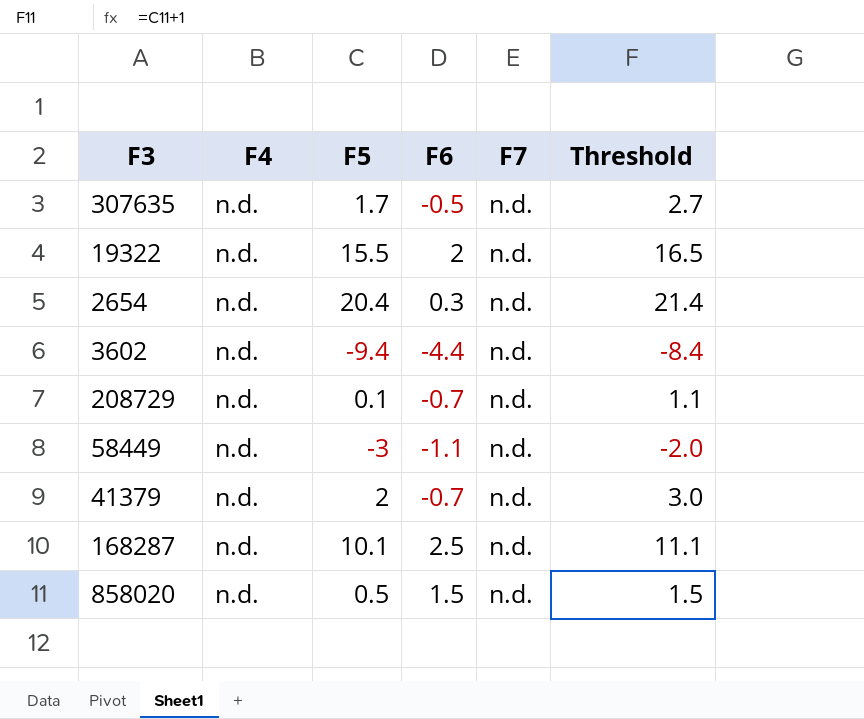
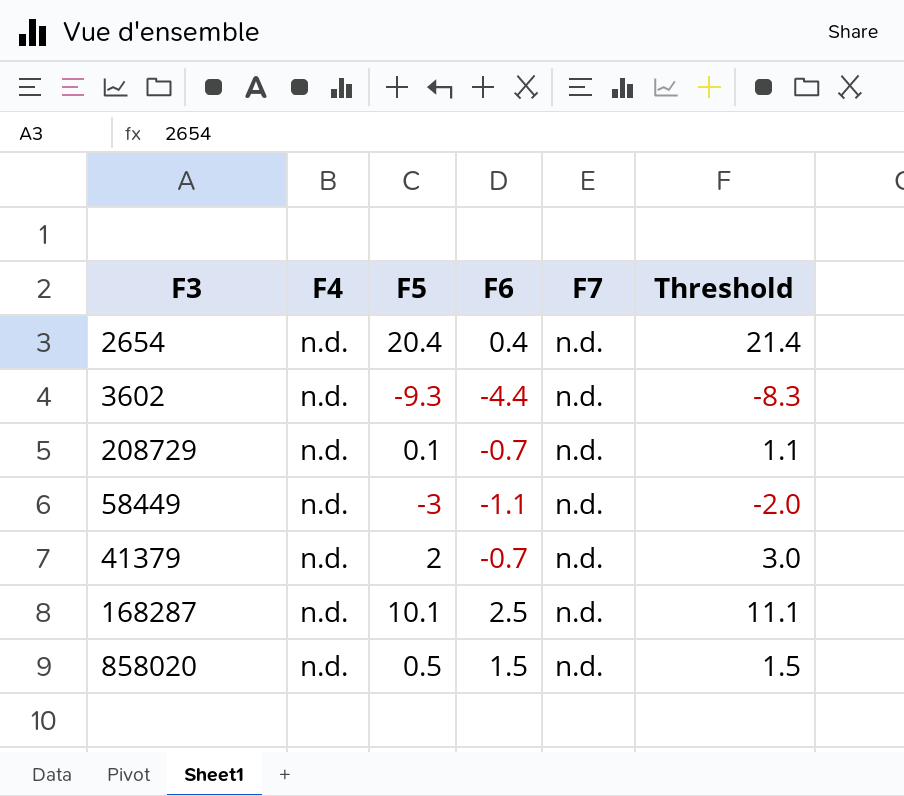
row 307635: n.d. | 1.7 | -0.5 | n.d. | 2.7 -> none
row 19322: n.d. | 15.5 | 2 | n.d. | 16.5 -> none
2654 | F6: 0.3 -> 0.4
3602 | F5: -9.4 -> -9.3
3602 | Threshold: -8.4 -> -8.3

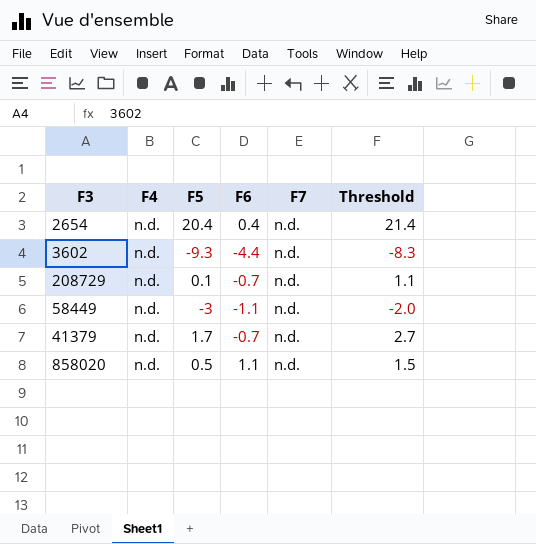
row 168287: n.d. | 10.1 | 2.5 | n.d. | 11.1 -> none
41379 | F5: 2 -> 1.7
41379 | Threshold: 3.0 -> 2.7
858020 | F6: 1.5 -> 1.1

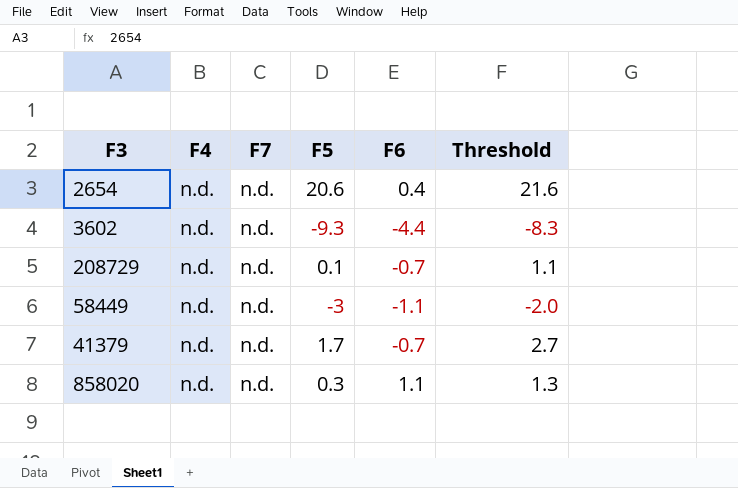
column F7 | position: 5 -> 3
2654 | F5: 20.4 -> 20.6
2654 | Threshold: 21.4 -> 21.6
858020 | F5: 0.5 -> 0.3
858020 | Threshold: 1.5 -> 1.3

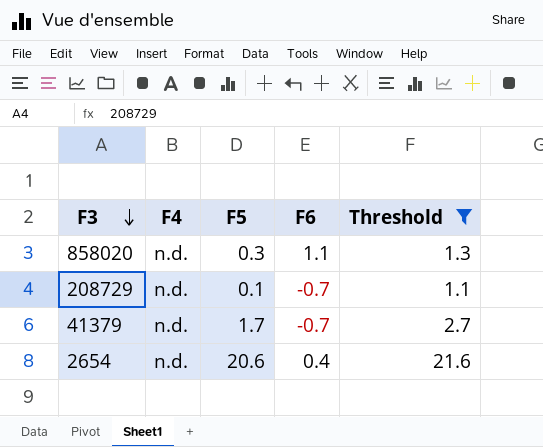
filter: none -> Threshold >= 1.1
row order: none -> F3 descending
column F7 | position: 3 -> none

